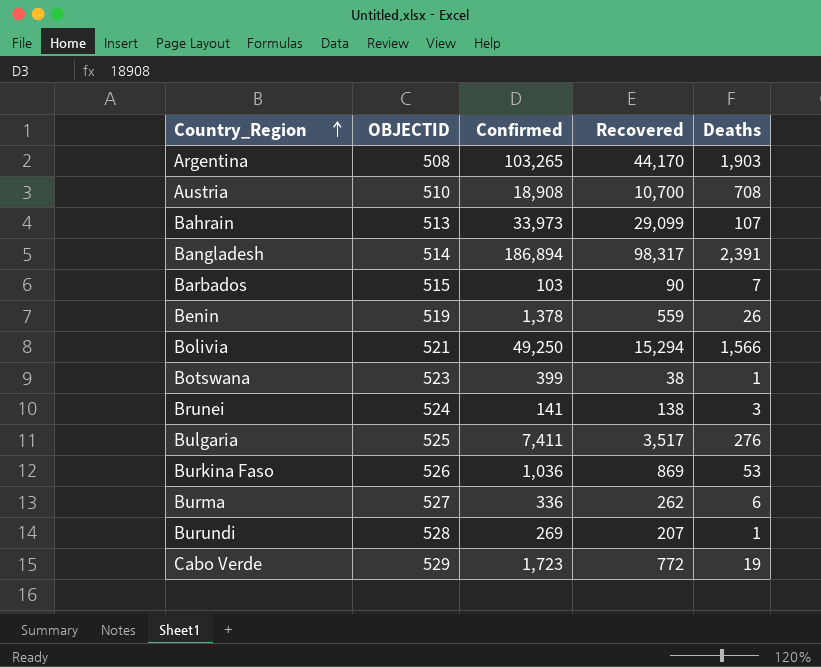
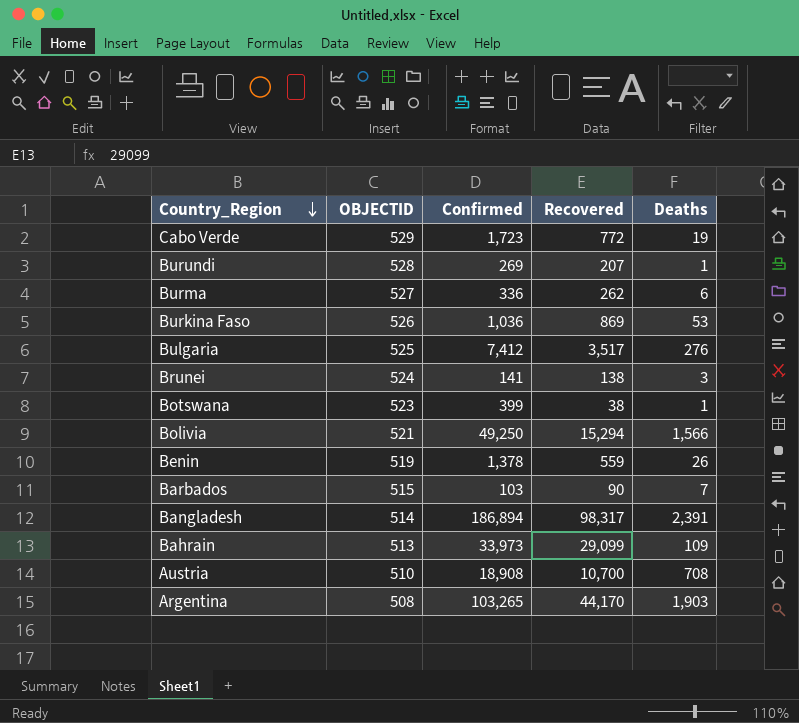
row order: Country_Region ascending -> Country_Region descending
Bulgaria | Confirmed: 7,411 -> 7,412
Bahrain | Deaths: 107 -> 109

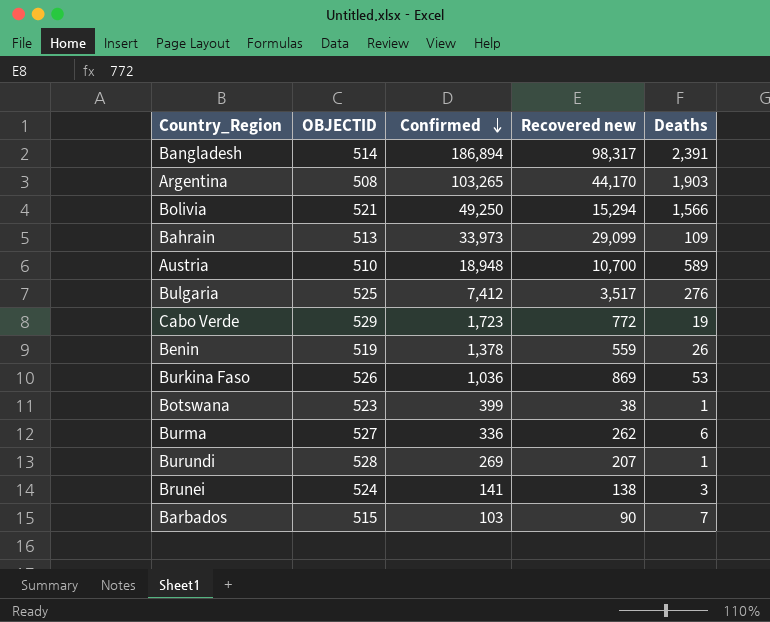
row order: Country_Region descending -> Confirmed descending
column name: Recovered -> Recovered new
Austria | Confirmed: 18,908 -> 18,948
Austria | Deaths: 708 -> 589

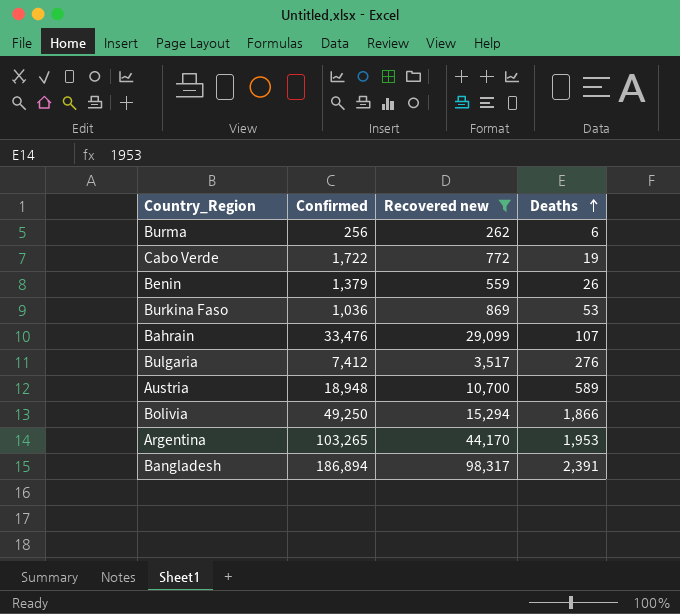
filter: none -> Recovered new >= 262
row order: Confirmed descending -> Deaths ascending
column OBJECTID | position: 2 -> none
Burma | Confirmed: 336 -> 256
Cabo Verde | Confirmed: 1,723 -> 1,722
Benin | Confirmed: 1,378 -> 1,379
Bahrain | Confirmed: 33,973 -> 33,476
Bahrain | Deaths: 109 -> 107
Bolivia | Deaths: 1,566 -> 1,866
Argentina | Deaths: 1,903 -> 1,953

